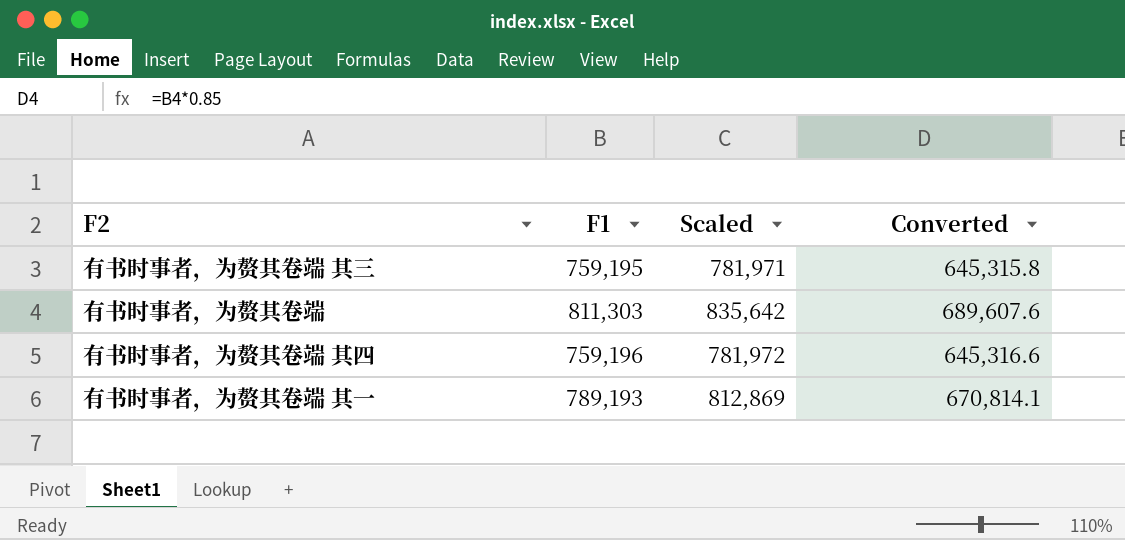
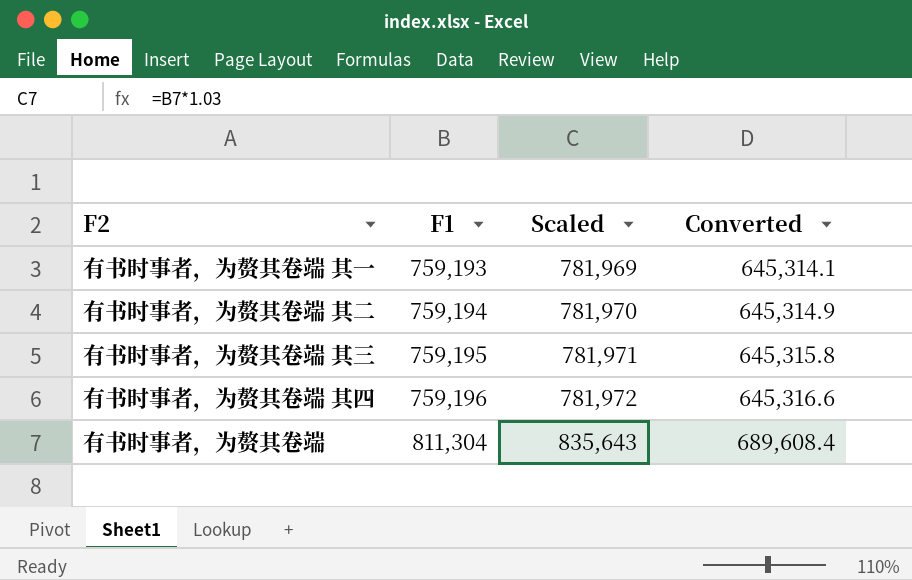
row order: none -> F1 ascending
有书时事者，为赘其卷端 其一 | F1: 789,193 -> 759,193
有书时事者，为赘其卷端 其一 | Scaled: 812,869 -> 781,969
有书时事者，为赘其卷端 其一 | Converted: 670,814.1 -> 645,314.1
row 有书时事者，为赘其卷端 其二: none -> 759,194 | 781,970 | 645,314.9
有书时事者，为赘其卷端 | F1: 811,303 -> 811,304
有书时事者，为赘其卷端 | Scaled: 835,642 -> 835,643
有书时事者，为赘其卷端 | Converted: 689,607.6 -> 689,608.4

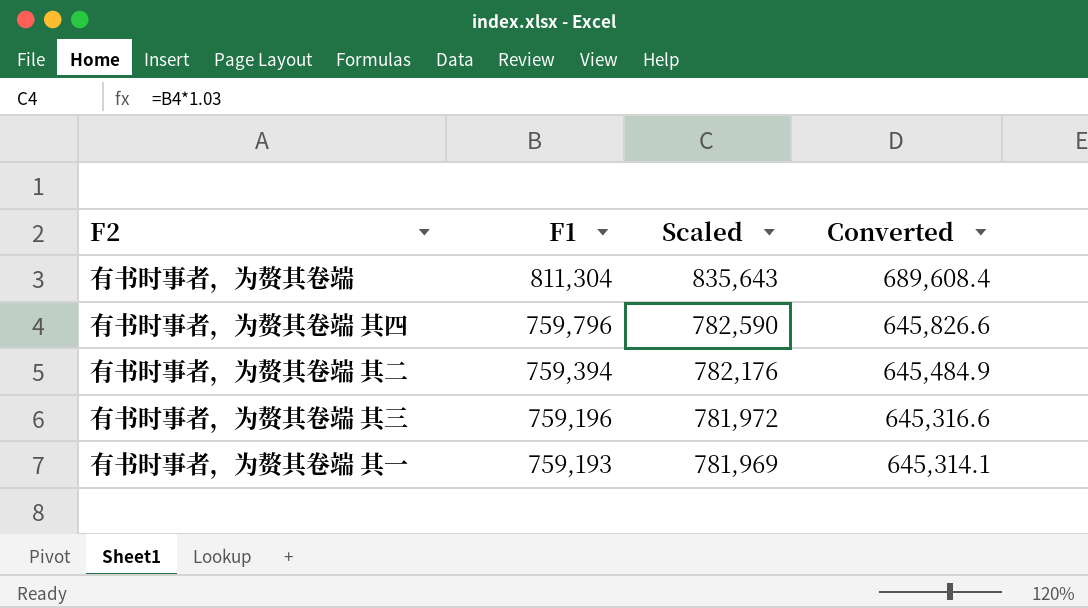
row order: F1 ascending -> F1 descending
有书时事者，为赘其卷端 其四 | F1: 759,196 -> 759,796
有书时事者，为赘其卷端 其四 | Scaled: 781,972 -> 782,590
有书时事者，为赘其卷端 其四 | Converted: 645,316.6 -> 645,826.6
有书时事者，为赘其卷端 其二 | F1: 759,194 -> 759,394
有书时事者，为赘其卷端 其二 | Scaled: 781,970 -> 782,176
有书时事者，为赘其卷端 其二 | Converted: 645,314.9 -> 645,484.9
有书时事者，为赘其卷端 其三 | F1: 759,195 -> 759,196
有书时事者，为赘其卷端 其三 | Scaled: 781,971 -> 781,972
有书时事者，为赘其卷端 其三 | Converted: 645,315.8 -> 645,316.6

